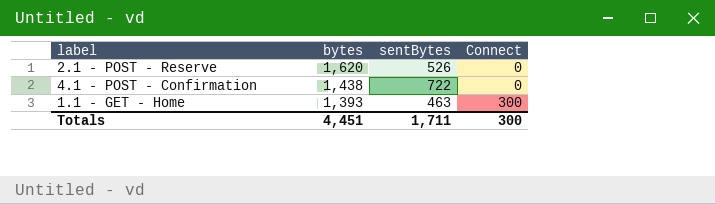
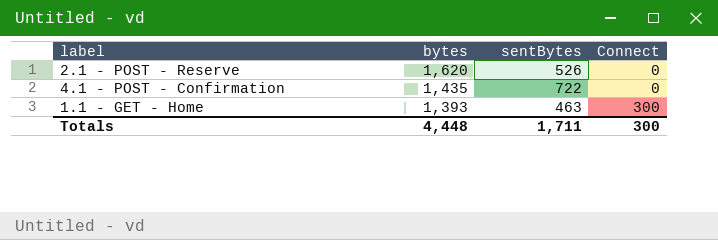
4.1 - POST - Confirmation | bytes: 1,438 -> 1,435
Totals | bytes: 4,451 -> 4,448

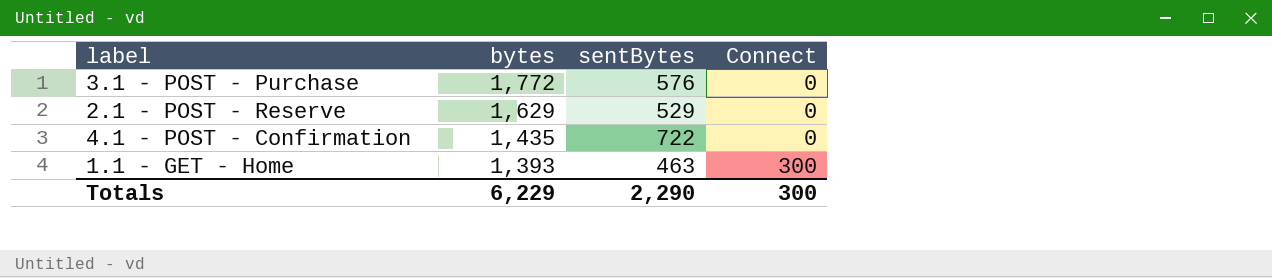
row 3.1 - POST - Purchase: none -> 1,772 | 576 | 0
2.1 - POST - Reserve | bytes: 1,620 -> 1,629
2.1 - POST - Reserve | sentBytes: 526 -> 529
Totals | bytes: 4,448 -> 6,229
Totals | sentBytes: 1,711 -> 2,290

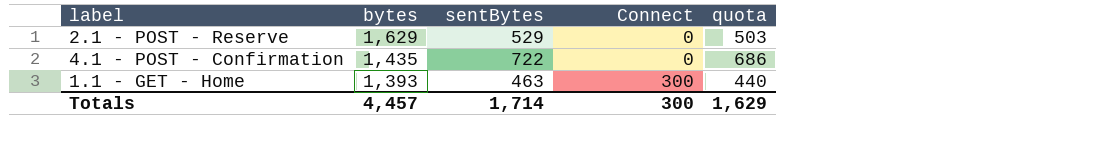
column quota | formula: none -> [sentBytes] * 0.95
row 3.1 - POST - Purchase: 1,772 | 576 | 0 -> none
Totals | bytes: 6,229 -> 4,457
Totals | sentBytes: 2,290 -> 1,714

